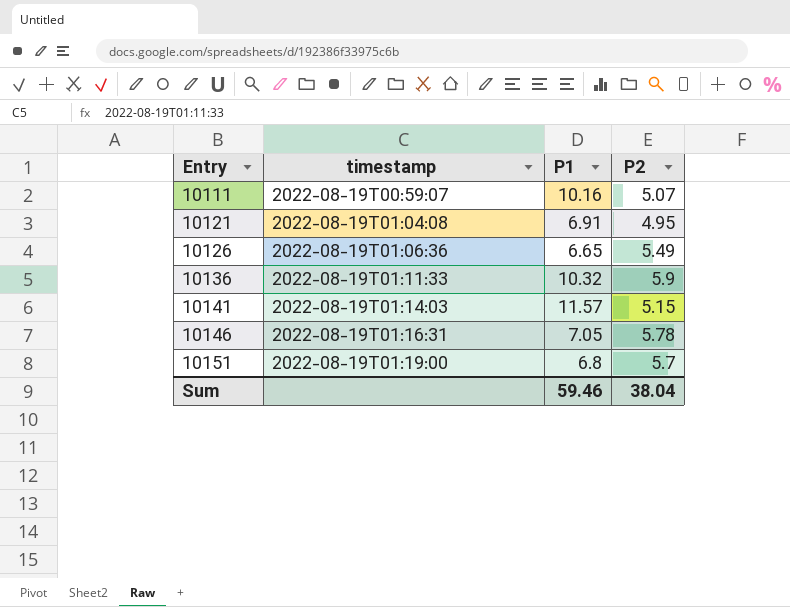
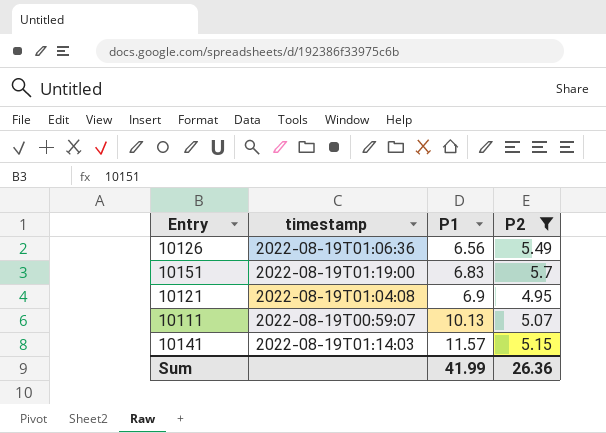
filter: none -> P2 <= 5.7
row order: Entry ascending -> P1 ascending
10126 | P1: 6.65 -> 6.56
10151 | P1: 6.8 -> 6.83
10121 | P1: 6.91 -> 6.9
10111 | P1: 10.16 -> 10.13
Sum | P1: 59.46 -> 41.99
Sum | P2: 38.04 -> 26.36

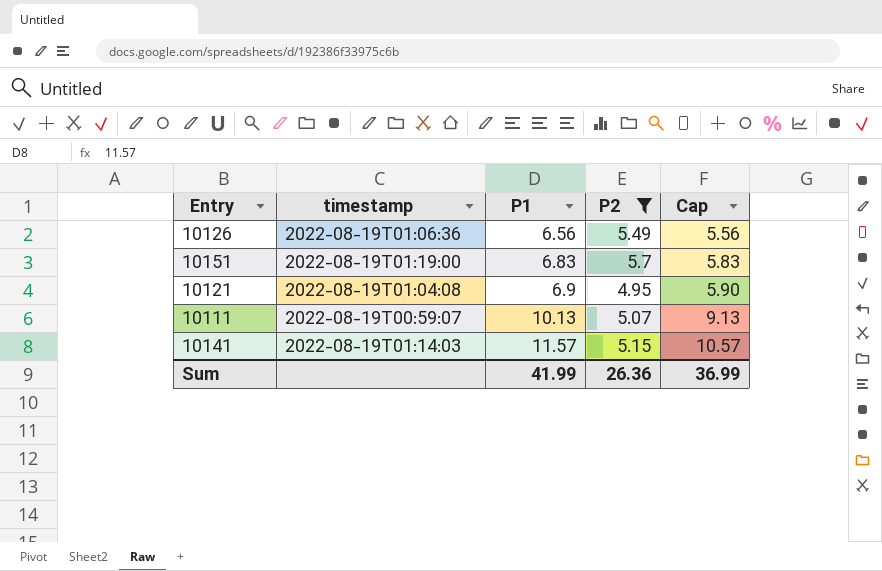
column Cap | formula: none -> [P1] - 1

